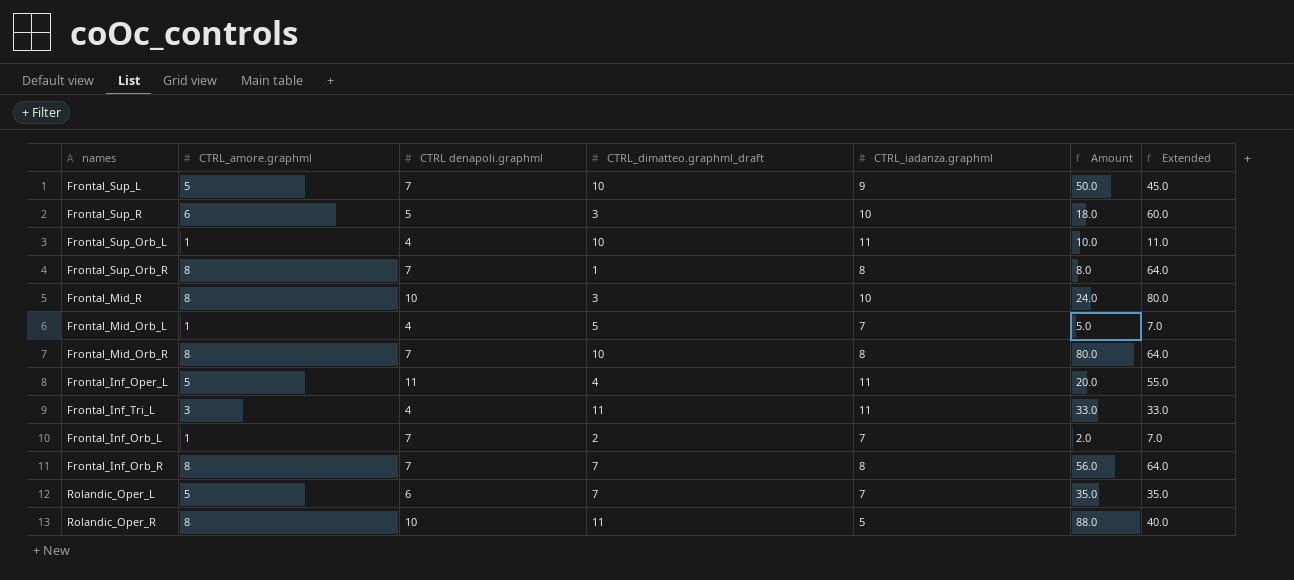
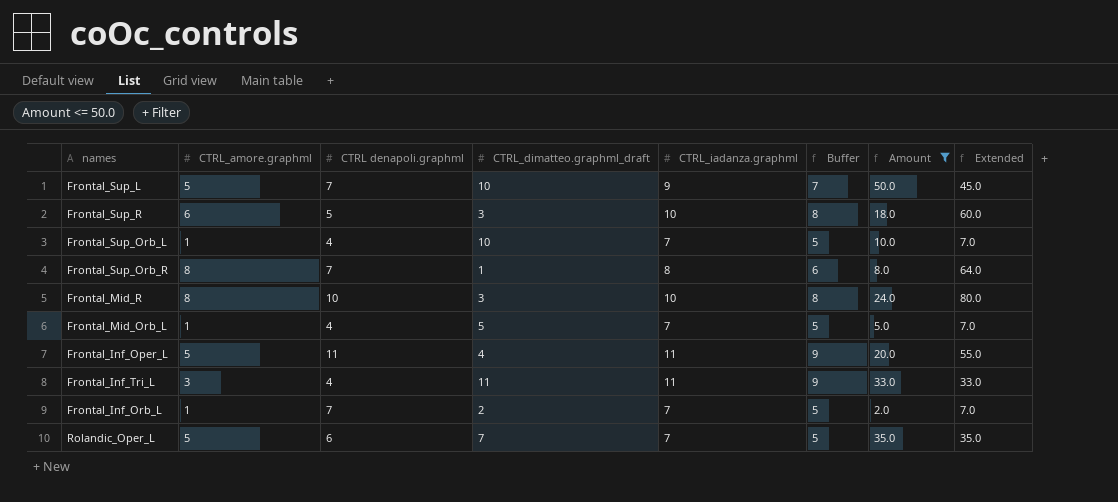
filter: none -> Amount <= 50.0
column Buffer | formula: none -> [CTRL_iadanza.graphml] - 2
Frontal_Sup_Orb_L | CTRL_iadanza.graphml: 11 -> 7
Frontal_Sup_Orb_L | Extended: 11.0 -> 7.0

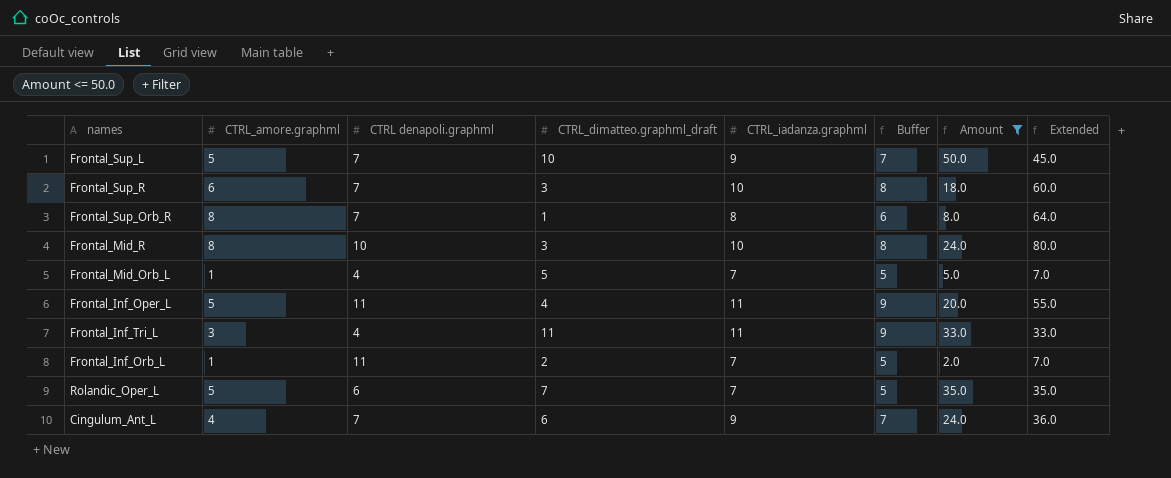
row Frontal_Sup_Orb_L: 1 | 4 | 10 | 7 | 5 | 10.0 | 7.0 -> none
Frontal_Sup_R | CTRL denapoli.graphml: 5 -> 7
Frontal_Inf_Orb_L | CTRL denapoli.graphml: 7 -> 11
row Cingulum_Ant_L: none -> 4 | 7 | 6 | 9 | 7 | 24.0 | 36.0

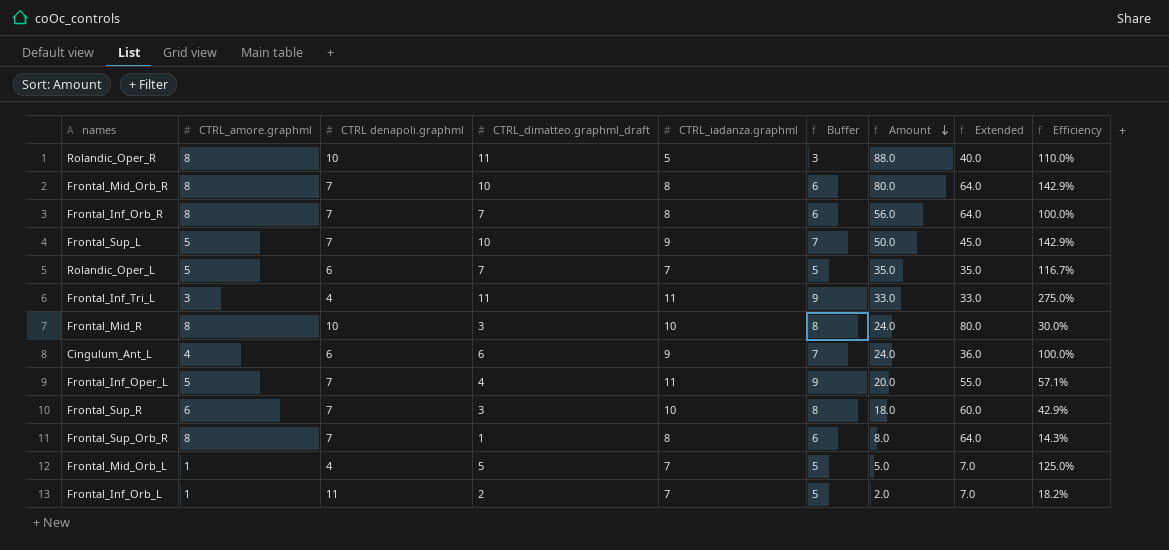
filter: Amount <= 50.0 -> none
row order: none -> Amount descending
column Efficiency | formula: none -> [CTRL_dimatteo.graphml_draft] / [CTRL denapoli.graphml]
Cingulum_Ant_L | CTRL denapoli.graphml: 7 -> 6
Frontal_Inf_Oper_L | CTRL denapoli.graphml: 11 -> 7

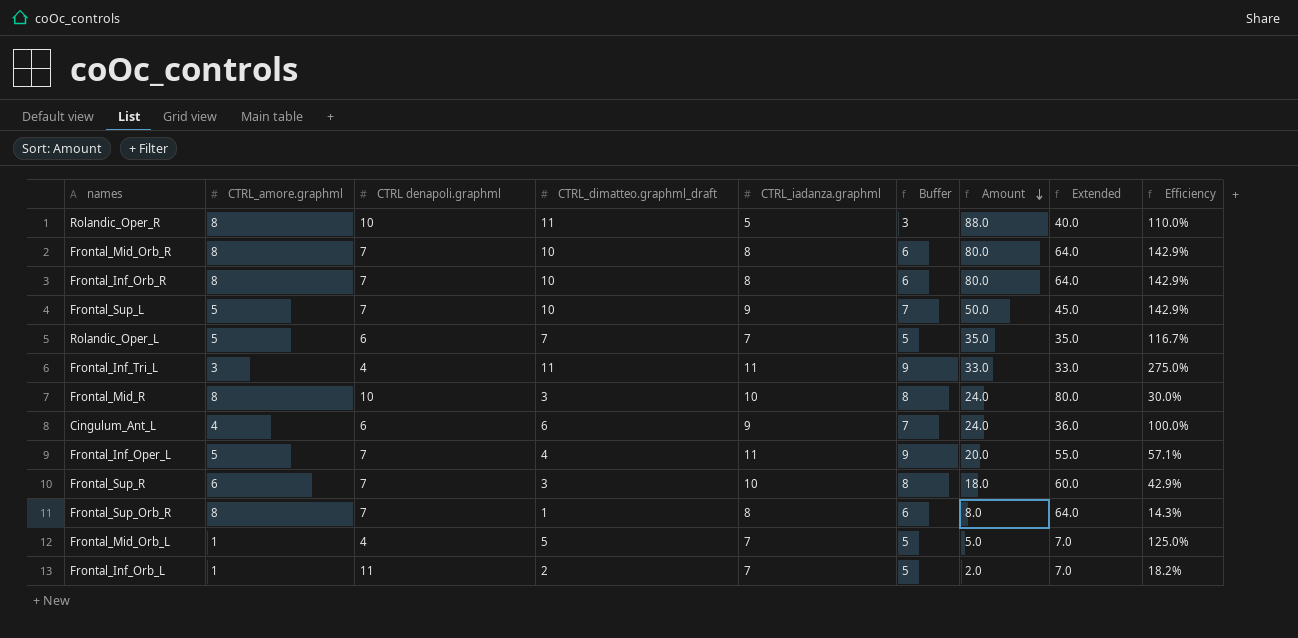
Frontal_Inf_Orb_R | CTRL_dimatteo.graphml_draft: 7 -> 10
Frontal_Inf_Orb_R | Amount: 56.0 -> 80.0
Frontal_Inf_Orb_R | Efficiency: 100.0% -> 142.9%

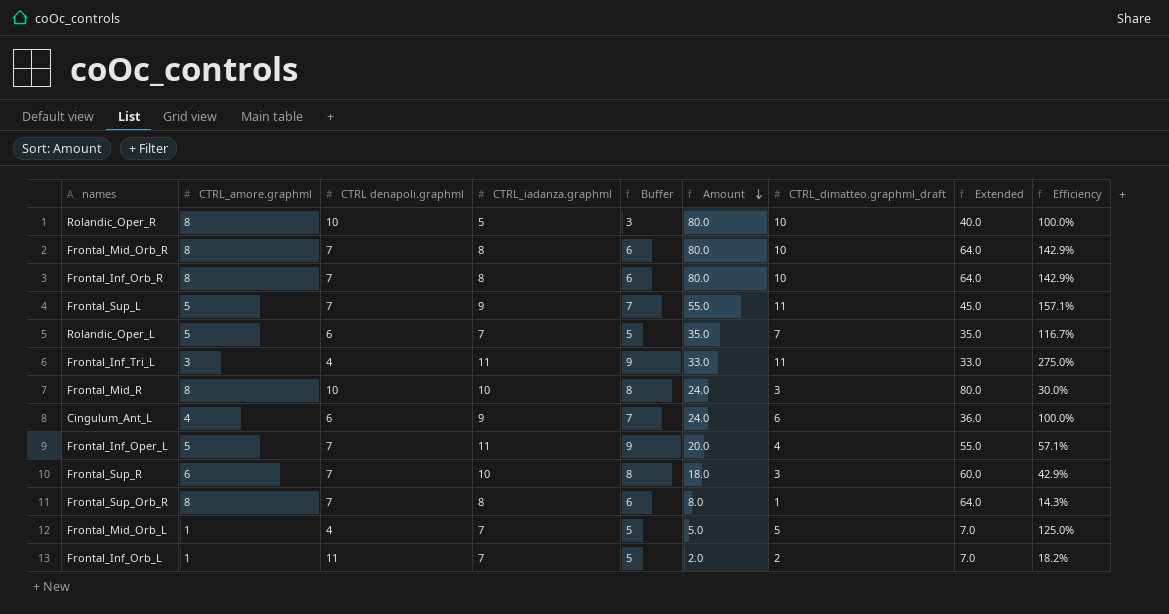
column CTRL_dimatteo.graphml_draft | position: 4 -> 7
Rolandic_Oper_R | Amount: 88.0 -> 80.0
Rolandic_Oper_R | CTRL_dimatteo.graphml_draft: 11 -> 10
Rolandic_Oper_R | Efficiency: 110.0% -> 100.0%
Frontal_Sup_L | Amount: 50.0 -> 55.0
Frontal_Sup_L | CTRL_dimatteo.graphml_draft: 10 -> 11
Frontal_Sup_L | Efficiency: 142.9% -> 157.1%

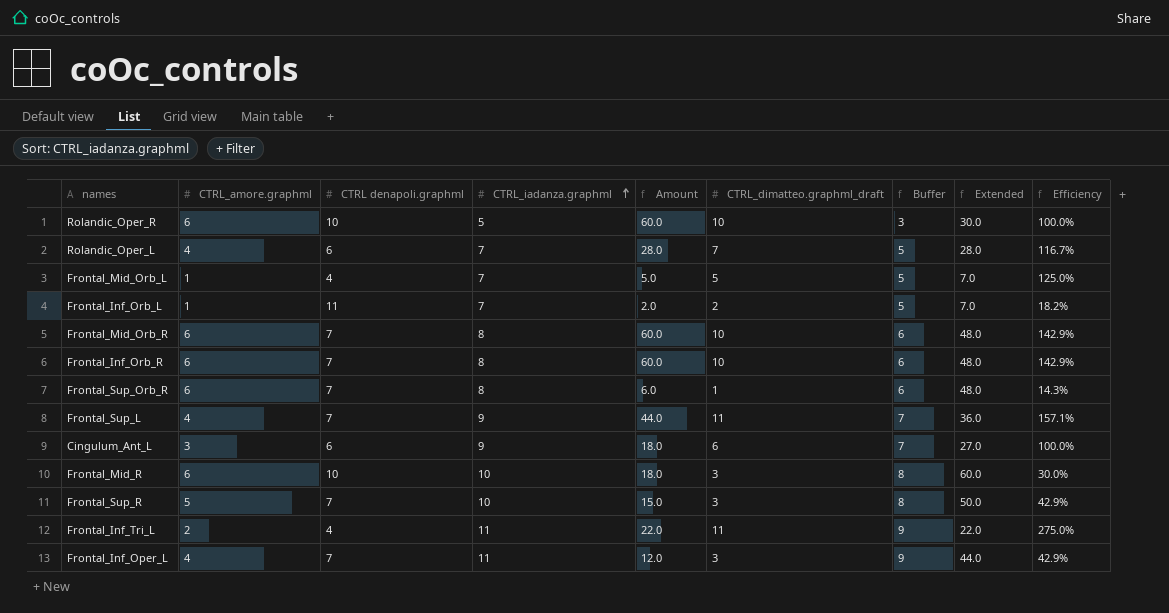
row order: Amount descending -> CTRL_iadanza.graphml ascending
column Buffer | position: 5 -> 7
Rolandic_Oper_R | CTRL_amore.graphml: 8 -> 6
Rolandic_Oper_R | Amount: 80.0 -> 60.0
Rolandic_Oper_R | Extended: 40.0 -> 30.0
Rolandic_Oper_L | CTRL_amore.graphml: 5 -> 4
Rolandic_Oper_L | Amount: 35.0 -> 28.0
Rolandic_Oper_L | Extended: 35.0 -> 28.0
Frontal_Mid_Orb_R | CTRL_amore.graphml: 8 -> 6
Frontal_Mid_Orb_R | Amount: 80.0 -> 60.0
Frontal_Mid_Orb_R | Extended: 64.0 -> 48.0
Frontal_Inf_Orb_R | CTRL_amore.graphml: 8 -> 6
Frontal_Inf_Orb_R | Amount: 80.0 -> 60.0
Frontal_Inf_Orb_R | Extended: 64.0 -> 48.0
Frontal_Sup_Orb_R | CTRL_amore.graphml: 8 -> 6
Frontal_Sup_Orb_R | Amount: 8.0 -> 6.0
Frontal_Sup_Orb_R | Extended: 64.0 -> 48.0
Frontal_Sup_L | CTRL_amore.graphml: 5 -> 4
Frontal_Sup_L | Amount: 55.0 -> 44.0
Frontal_Sup_L | Extended: 45.0 -> 36.0
Cingulum_Ant_L | CTRL_amore.graphml: 4 -> 3
Cingulum_Ant_L | Amount: 24.0 -> 18.0
Cingulum_Ant_L | Extended: 36.0 -> 27.0
Frontal_Mid_R | CTRL_amore.graphml: 8 -> 6
Frontal_Mid_R | Amount: 24.0 -> 18.0
Frontal_Mid_R | Extended: 80.0 -> 60.0
Frontal_Sup_R | CTRL_amore.graphml: 6 -> 5
Frontal_Sup_R | Amount: 18.0 -> 15.0
Frontal_Sup_R | Extended: 60.0 -> 50.0
Frontal_Inf_Tri_L | CTRL_amore.graphml: 3 -> 2
Frontal_Inf_Tri_L | Amount: 33.0 -> 22.0
Frontal_Inf_Tri_L | Extended: 33.0 -> 22.0
Frontal_Inf_Oper_L | CTRL_amore.graphml: 5 -> 4
Frontal_Inf_Oper_L | Amount: 20.0 -> 12.0
Frontal_Inf_Oper_L | CTRL_dimatteo.graphml_draft: 4 -> 3
Frontal_Inf_Oper_L | Extended: 55.0 -> 44.0
Frontal_Inf_Oper_L | Efficiency: 57.1% -> 42.9%

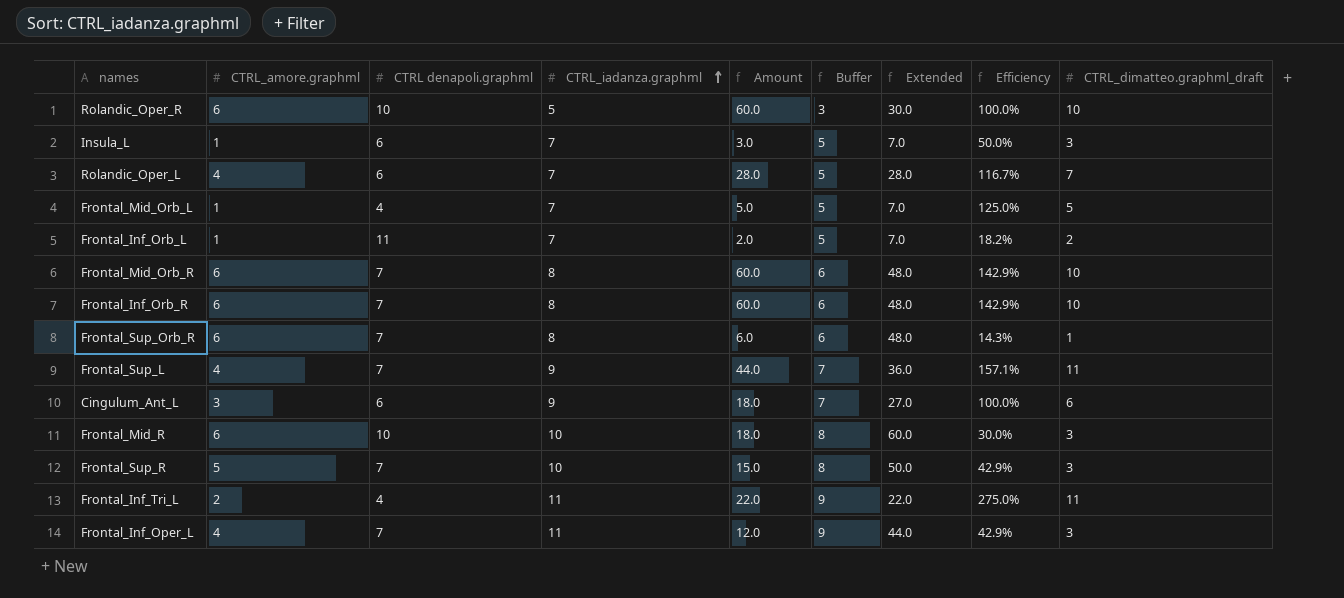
column CTRL_dimatteo.graphml_draft | position: 6 -> 9
row Insula_L: none -> 1 | 6 | 7 | 3.0 | 5 | 7.0 | 50.0% | 3

